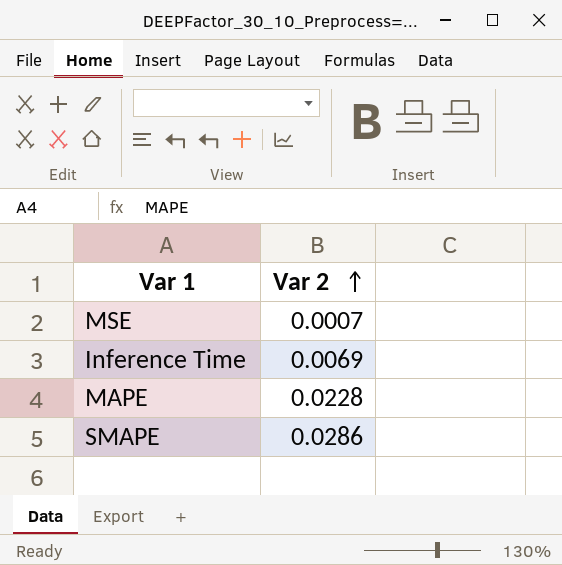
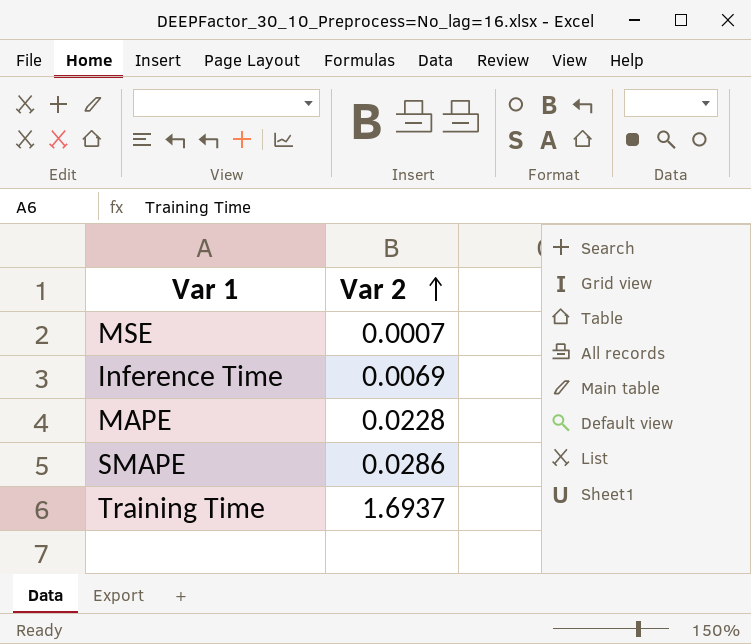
row Training Time: none -> 1.6937

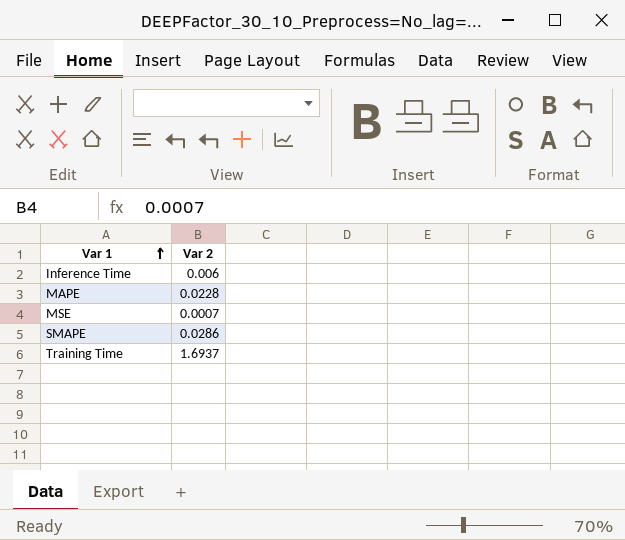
row order: Var 2 ascending -> Var 1 ascending
Inference Time | Var 2: 0.0069 -> 0.006

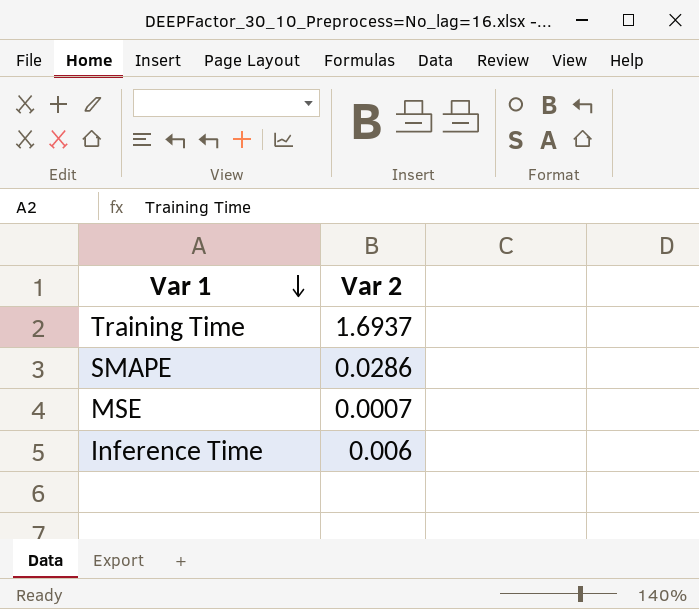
row order: Var 1 ascending -> Var 1 descending
row MAPE: 0.0228 -> none

